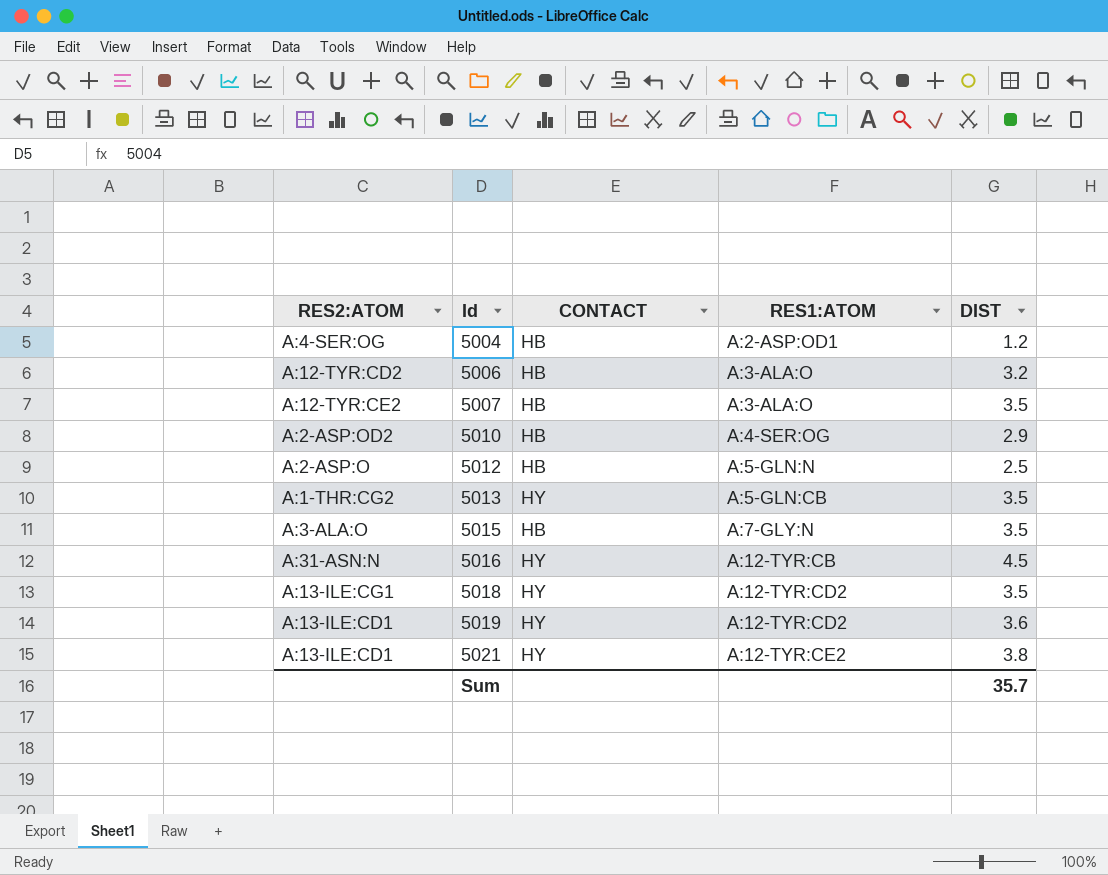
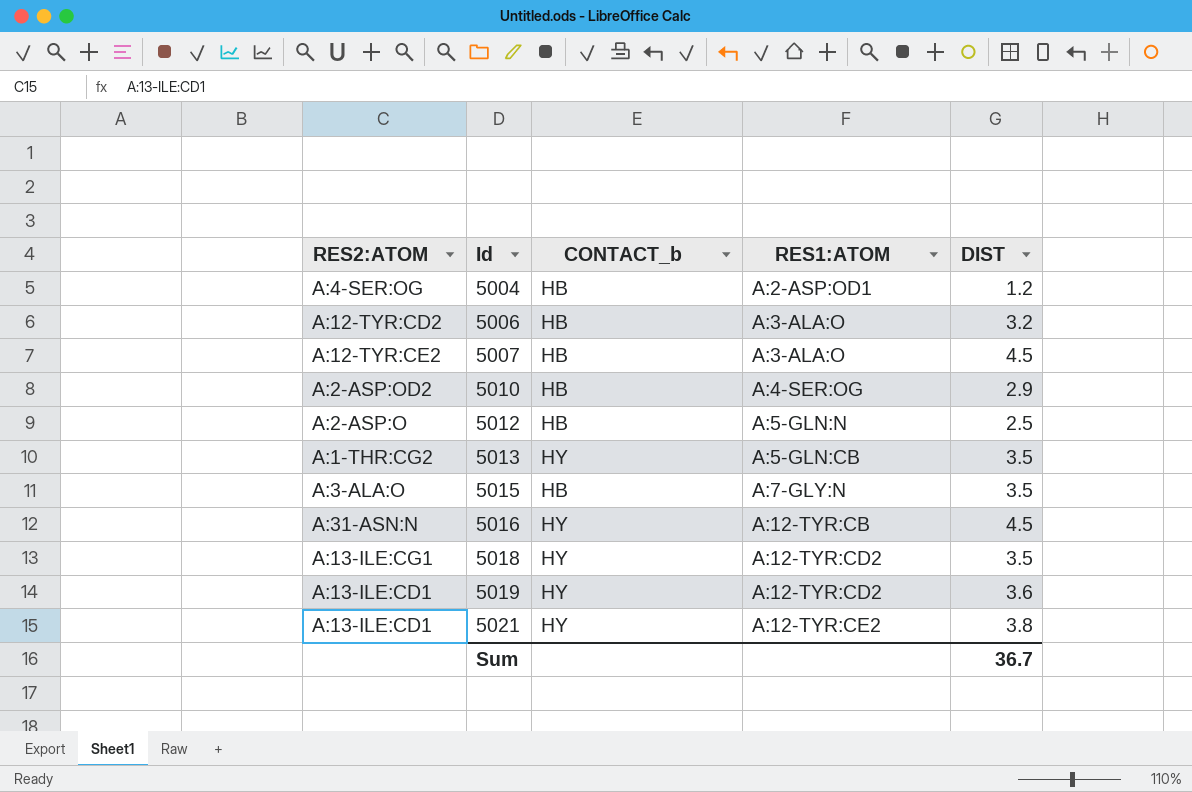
column name: CONTACT -> CONTACT_b
5007 | DIST: 3.5 -> 4.5
Sum | DIST: 35.7 -> 36.7

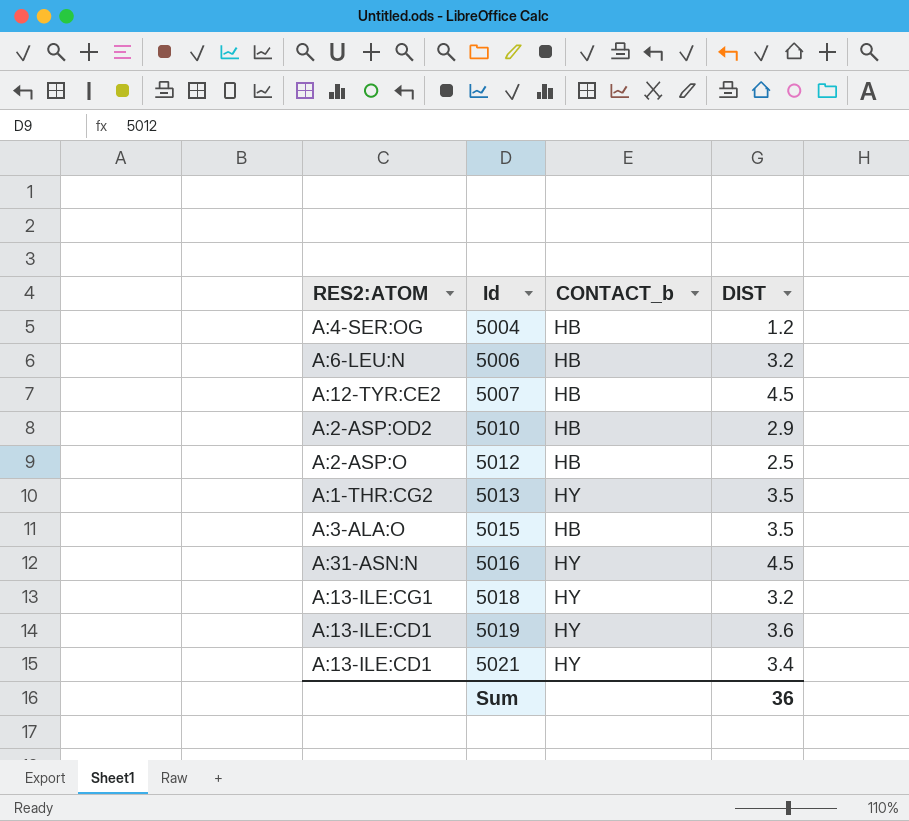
column RES1:ATOM | position: 4 -> none
5006 | RES2:ATOM: A:12-TYR:CD2 -> A:6-LEU:N
5018 | DIST: 3.5 -> 3.2
5021 | DIST: 3.8 -> 3.4
Sum | DIST: 36.7 -> 36

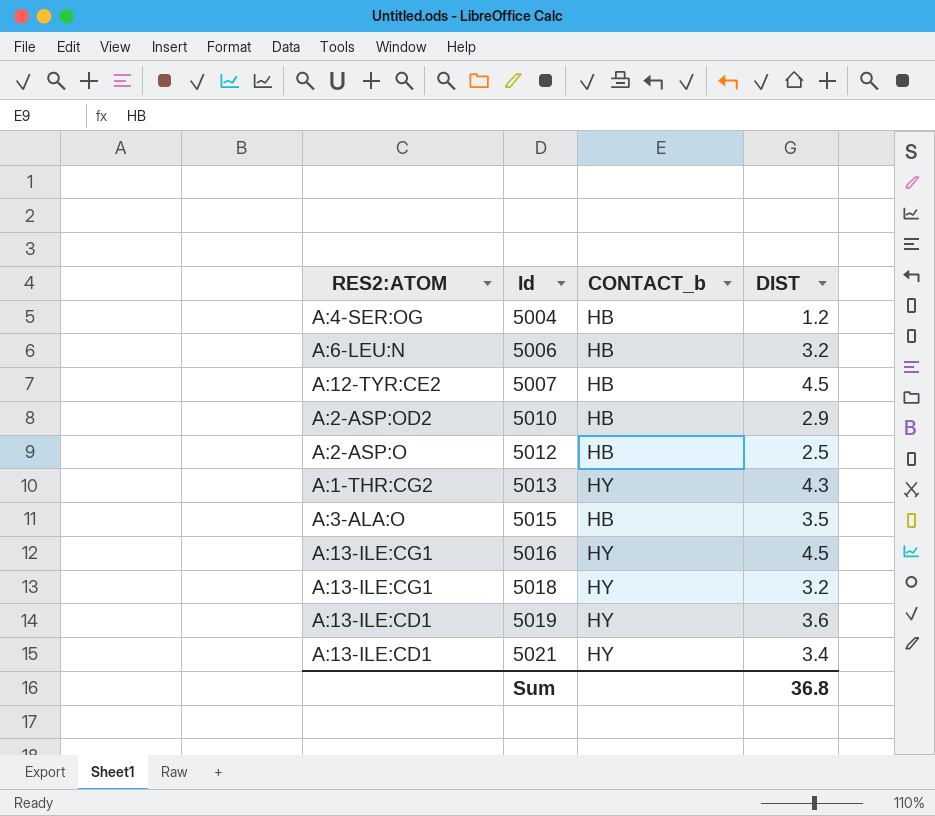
5013 | DIST: 3.5 -> 4.3
5016 | RES2:ATOM: A:31-ASN:N -> A:13-ILE:CG1
Sum | DIST: 36 -> 36.8

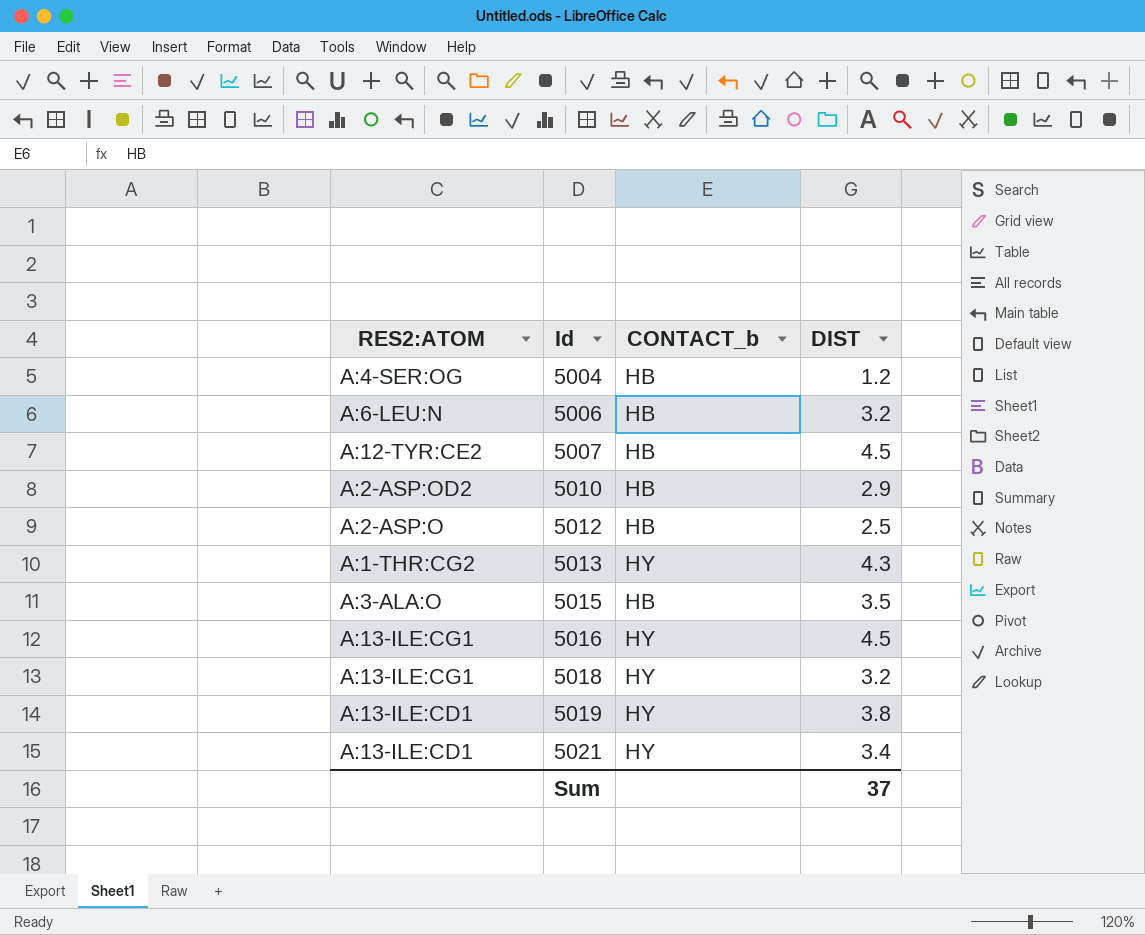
5019 | DIST: 3.6 -> 3.8
Sum | DIST: 36.8 -> 37

